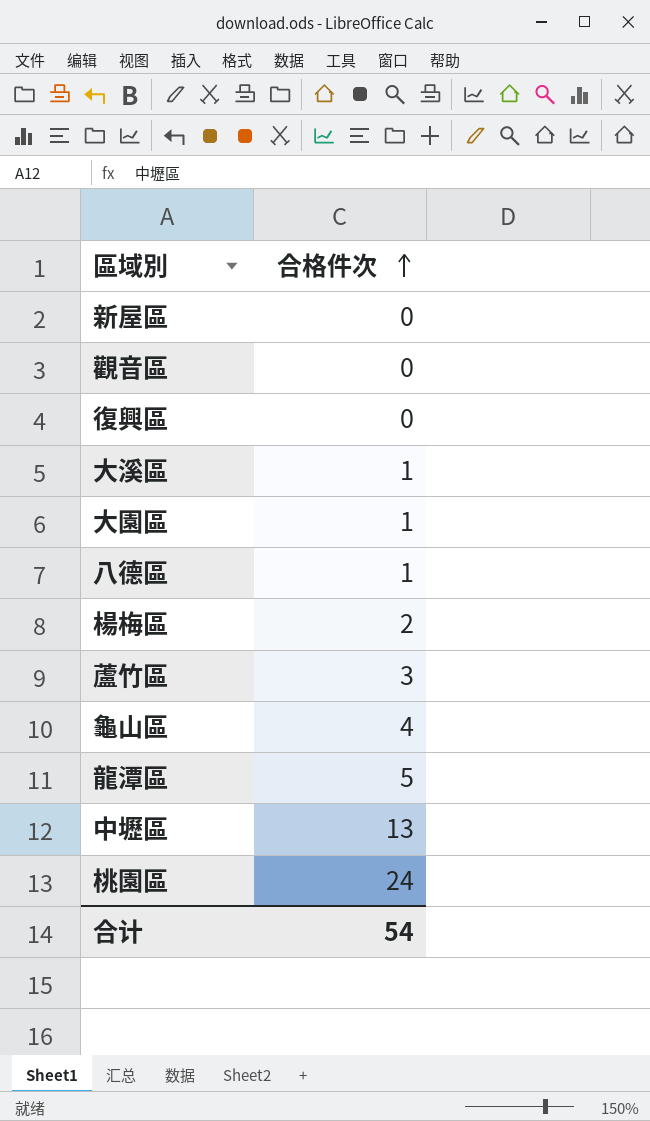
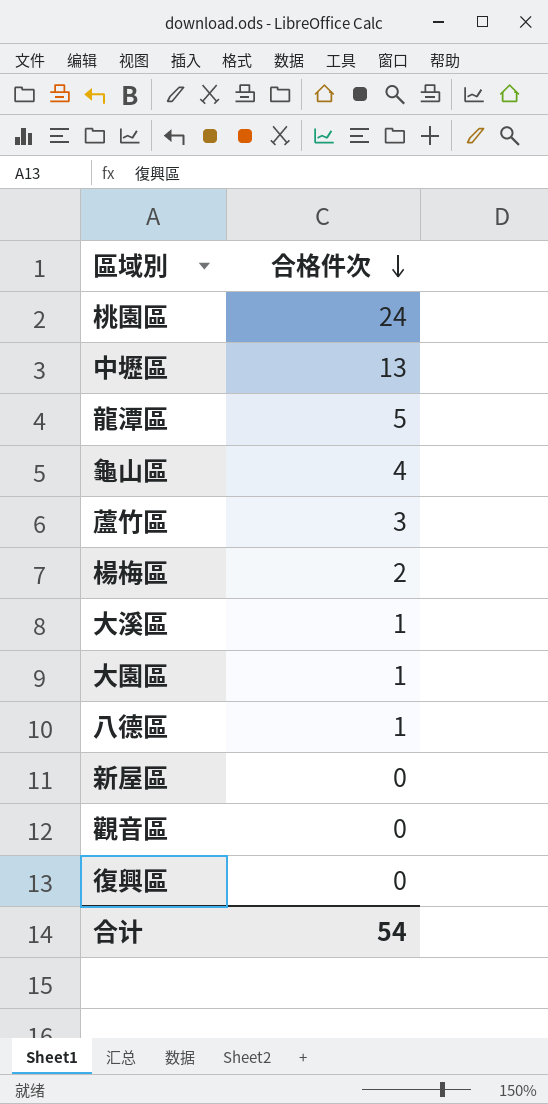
row order: 合格件次 ascending -> 合格件次 descending

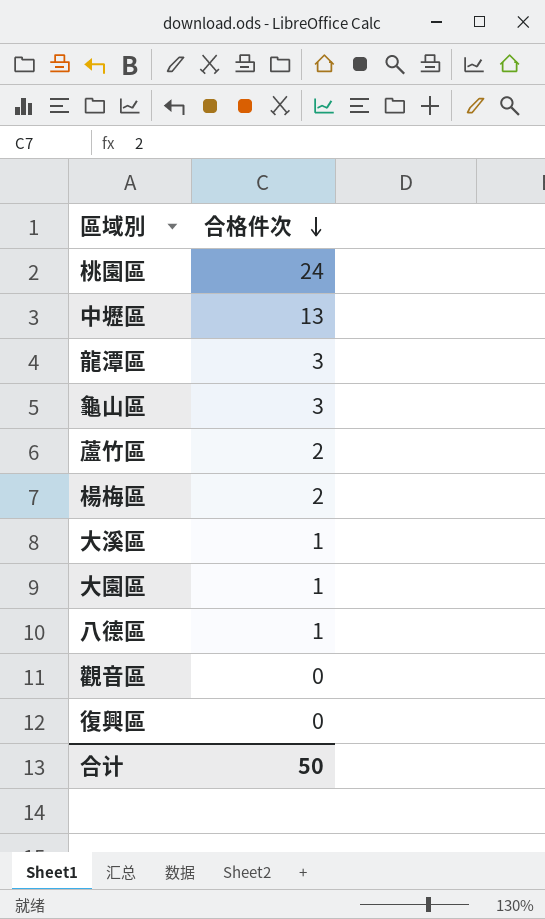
row 新屋區: 0 -> none
龍潭區 | 合格件次: 5 -> 3
龜山區 | 合格件次: 4 -> 3
蘆竹區 | 合格件次: 3 -> 2
合计 | 合格件次: 54 -> 50

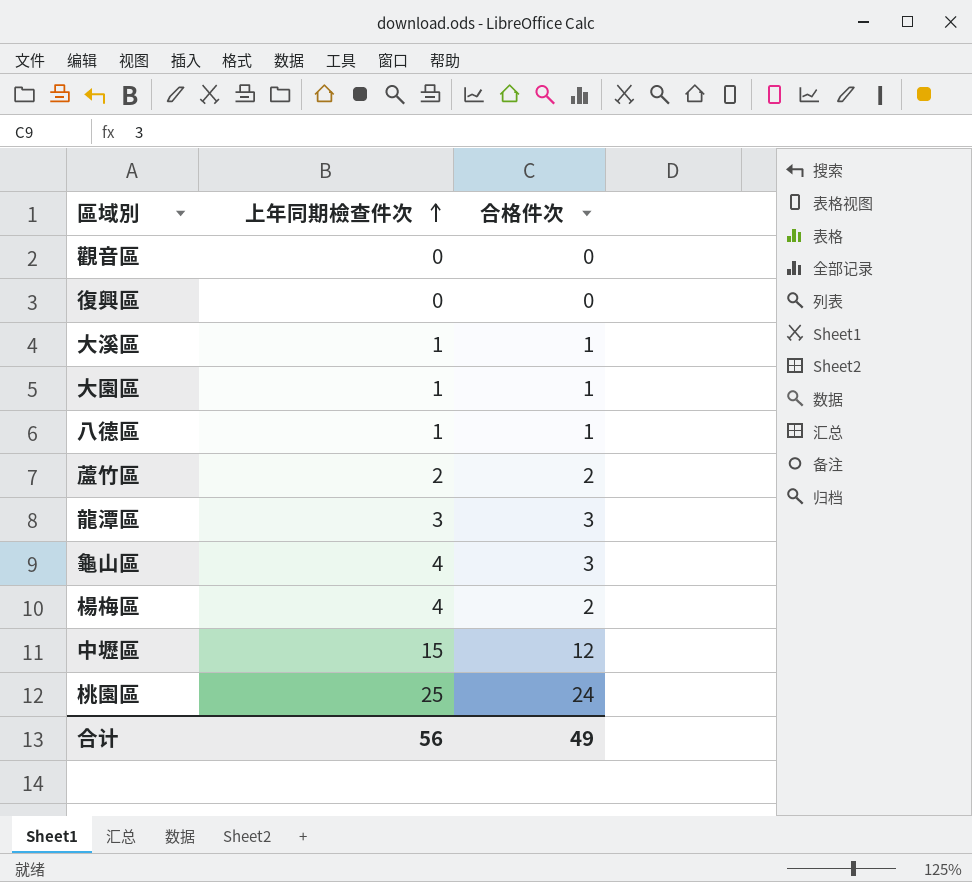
row order: 合格件次 descending -> 上年同期檢查件次 ascending
column 上年同期檢查件次 | position: none -> 2
中壢區 | 合格件次: 13 -> 12
合计 | 合格件次: 50 -> 49

